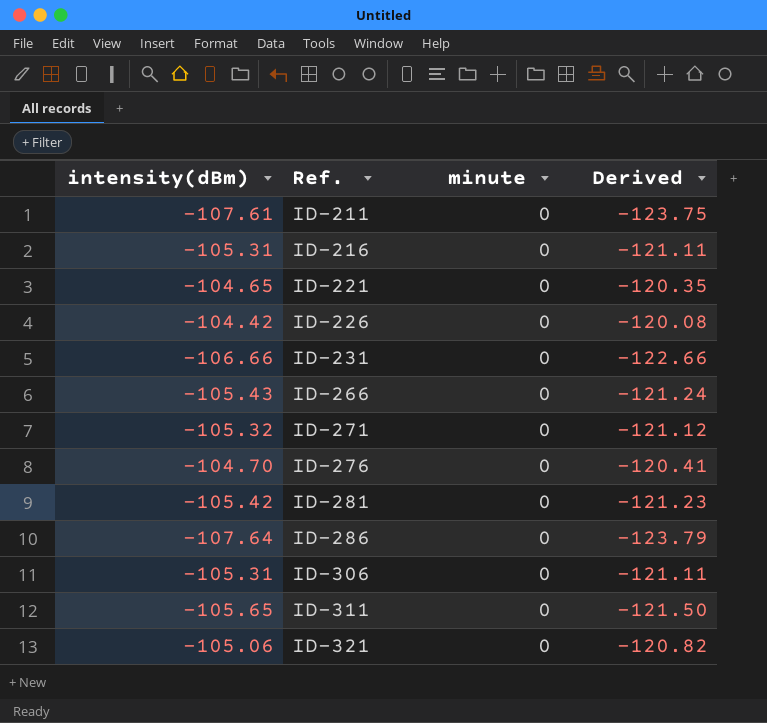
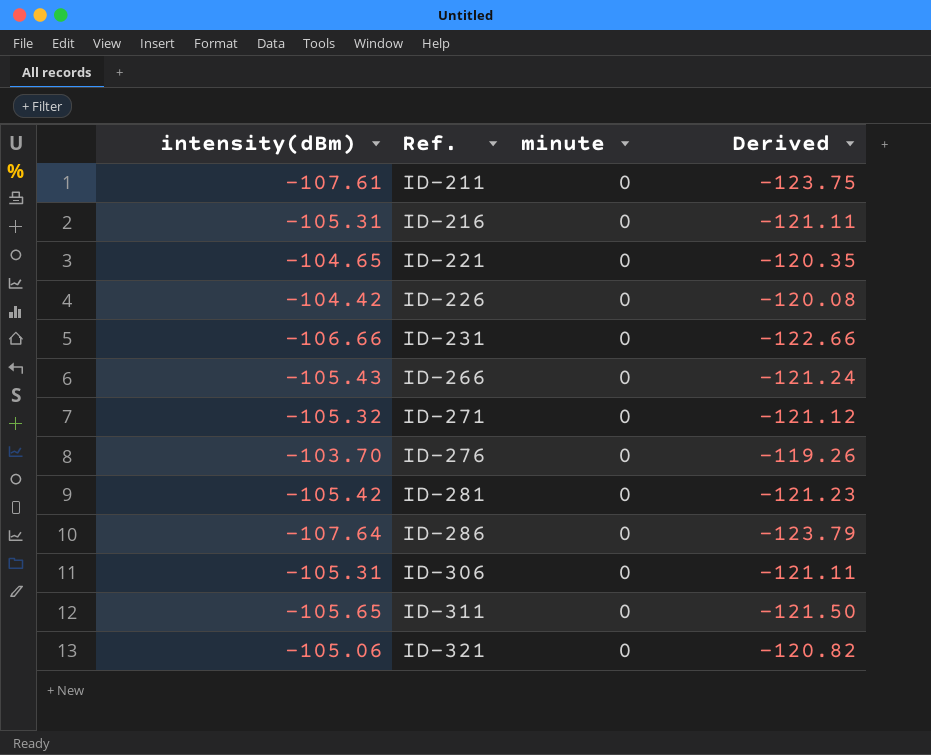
ID-276 | intensity(dBm): -104.70 -> -103.70
ID-276 | Derived: -120.41 -> -119.26

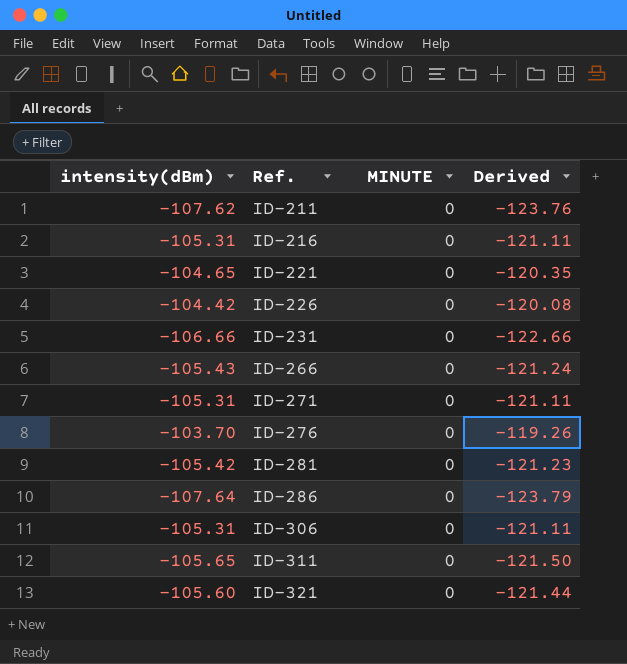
column name: minute -> MINUTE
ID-211 | intensity(dBm): -107.61 -> -107.62
ID-211 | Derived: -123.75 -> -123.76
ID-271 | intensity(dBm): -105.32 -> -105.31
ID-271 | Derived: -121.12 -> -121.11
ID-321 | intensity(dBm): -105.06 -> -105.60
ID-321 | Derived: -120.82 -> -121.44

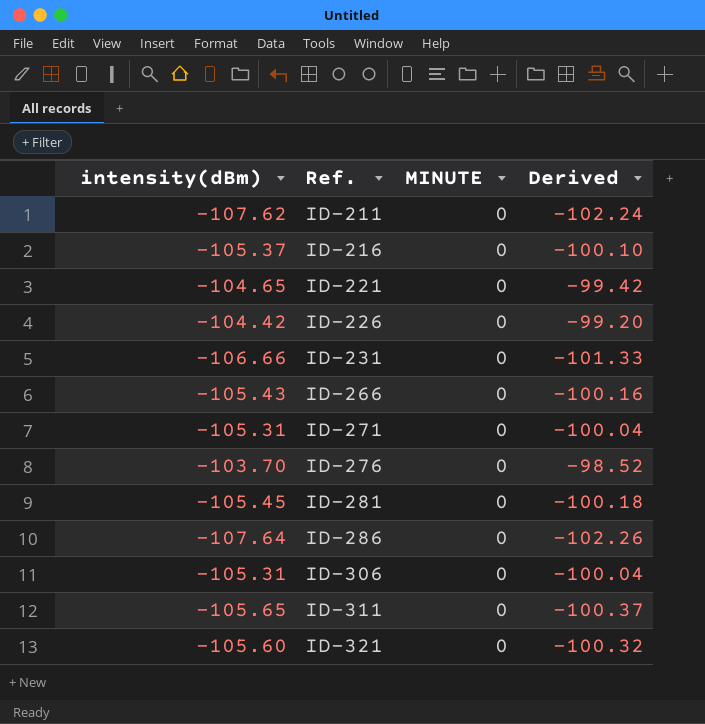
column Derived | formula: [intensity(dBm)] * 1.15 -> [intensity(dBm)] * 0.95
ID-216 | intensity(dBm): -105.31 -> -105.37
ID-281 | intensity(dBm): -105.42 -> -105.45

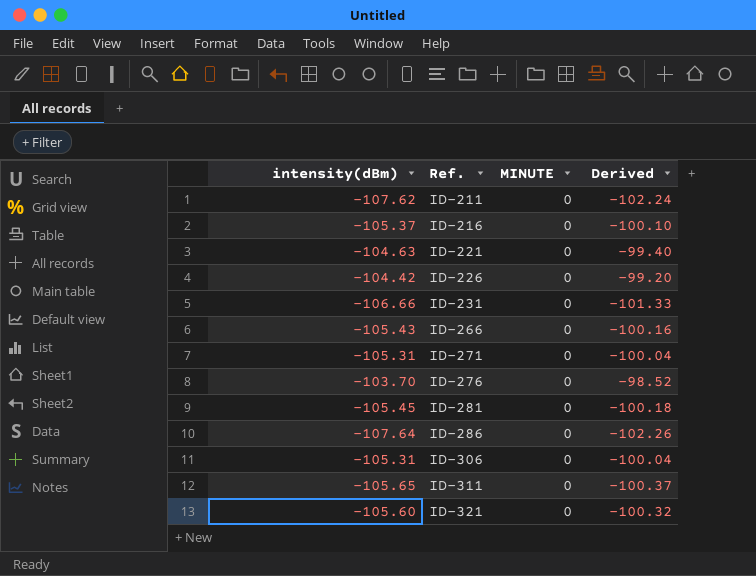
ID-221 | intensity(dBm): -104.65 -> -104.63
ID-221 | Derived: -99.42 -> -99.40

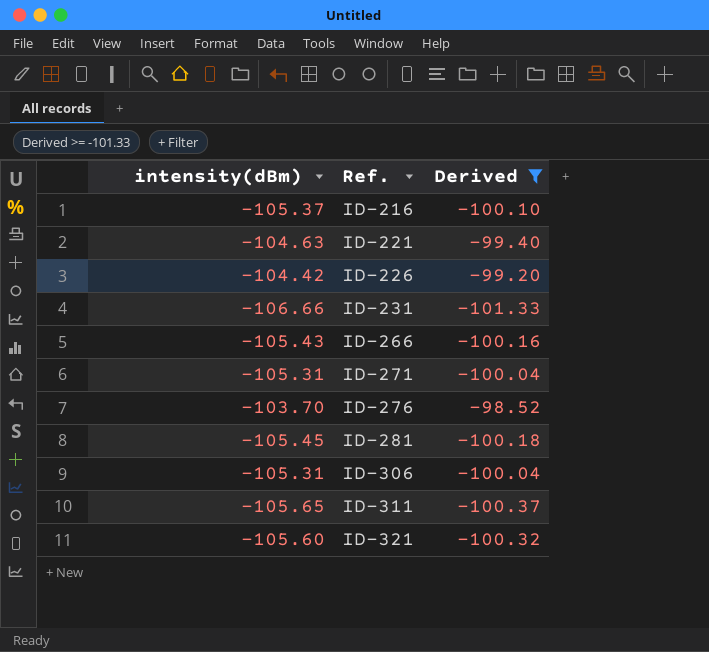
filter: none -> Derived >= -101.33
column MINUTE | position: 3 -> none

